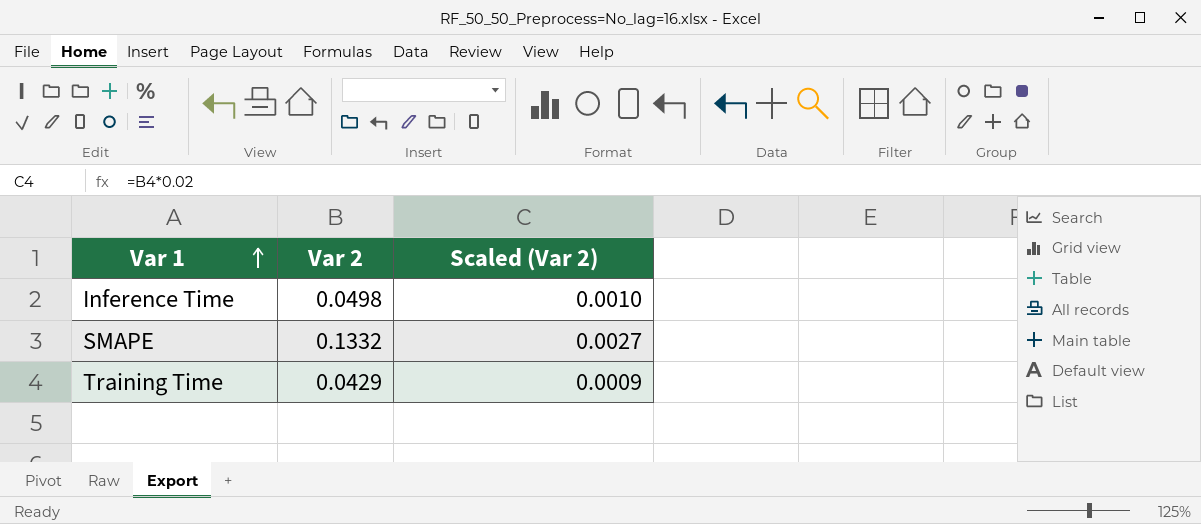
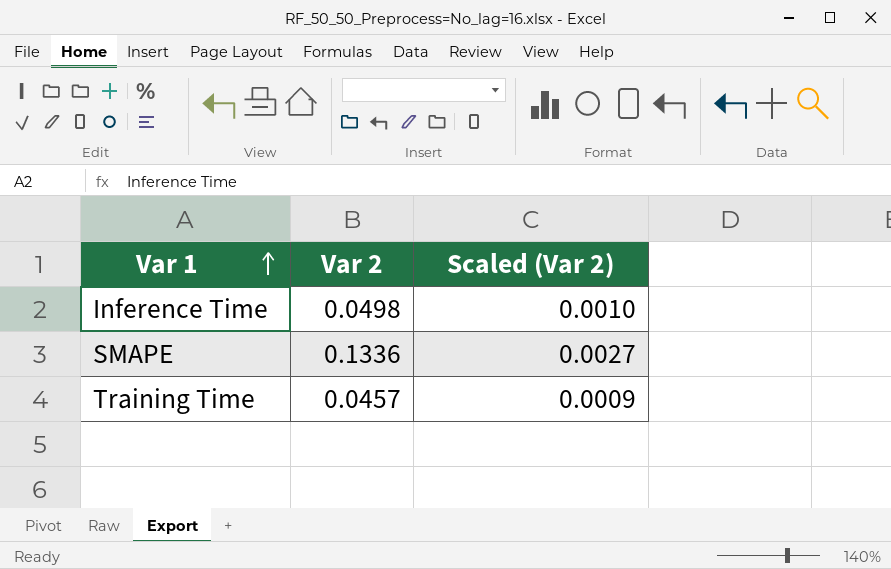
SMAPE | Var 2: 0.1332 -> 0.1336
Training Time | Var 2: 0.0429 -> 0.0457

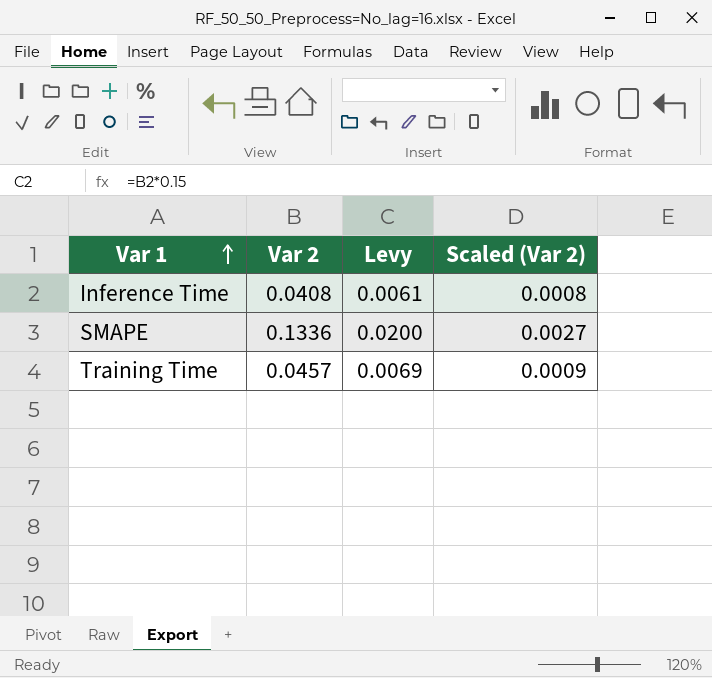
column Levy | formula: none -> [Var 2] * 0.15
Inference Time | Var 2: 0.0498 -> 0.0408
Inference Time | Scaled (Var 2): 0.0010 -> 0.0008

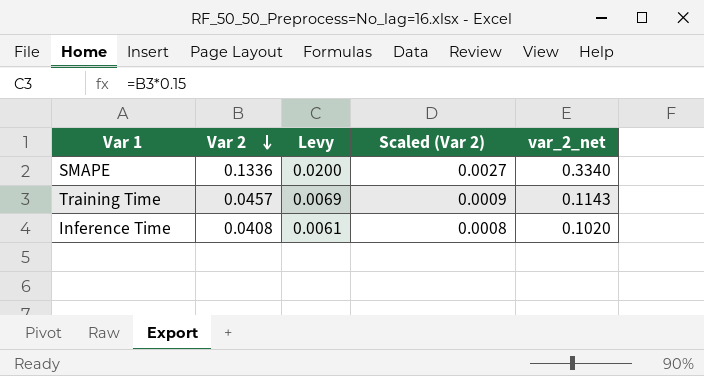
row order: Var 1 ascending -> Var 2 descending
column var_2_net | formula: none -> [Var 2] * 2.5

